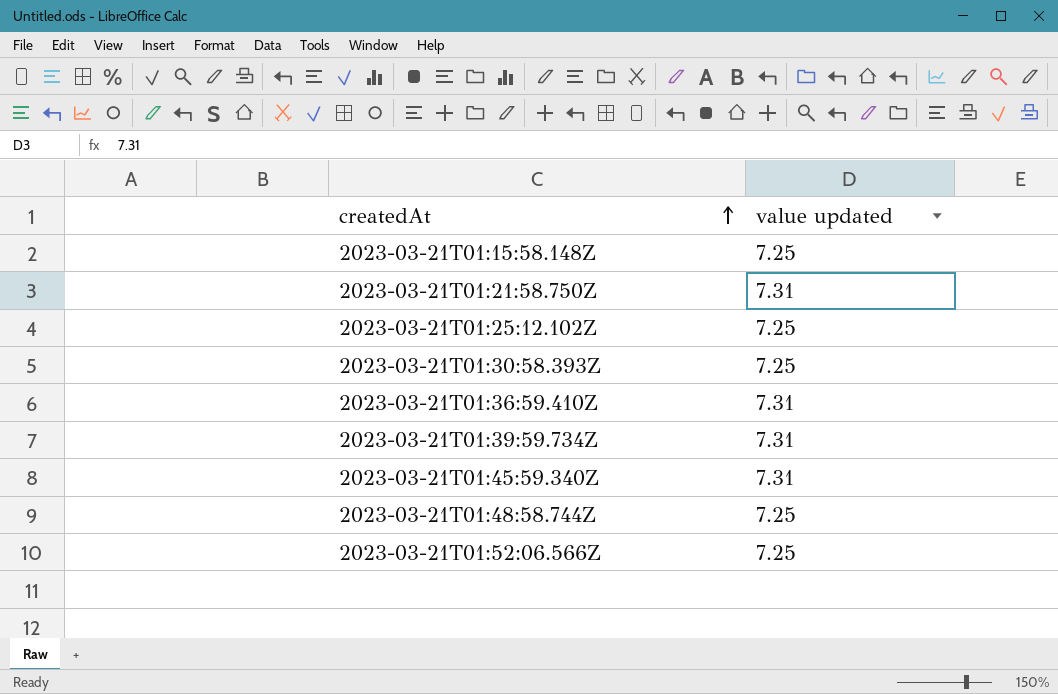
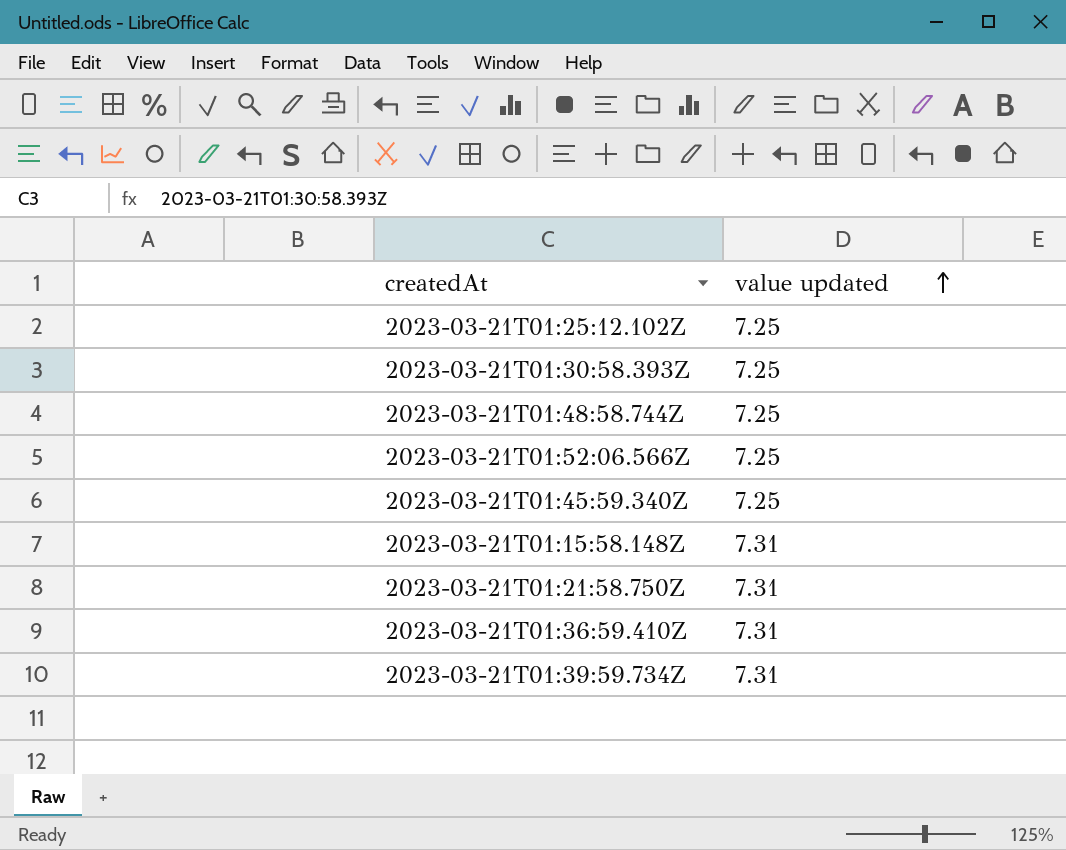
row order: createdAt ascending -> value updated ascending
2023-03-21T01:45:59.340Z | value updated: 7.31 -> 7.25
2023-03-21T01:15:58.148Z | value updated: 7.25 -> 7.31

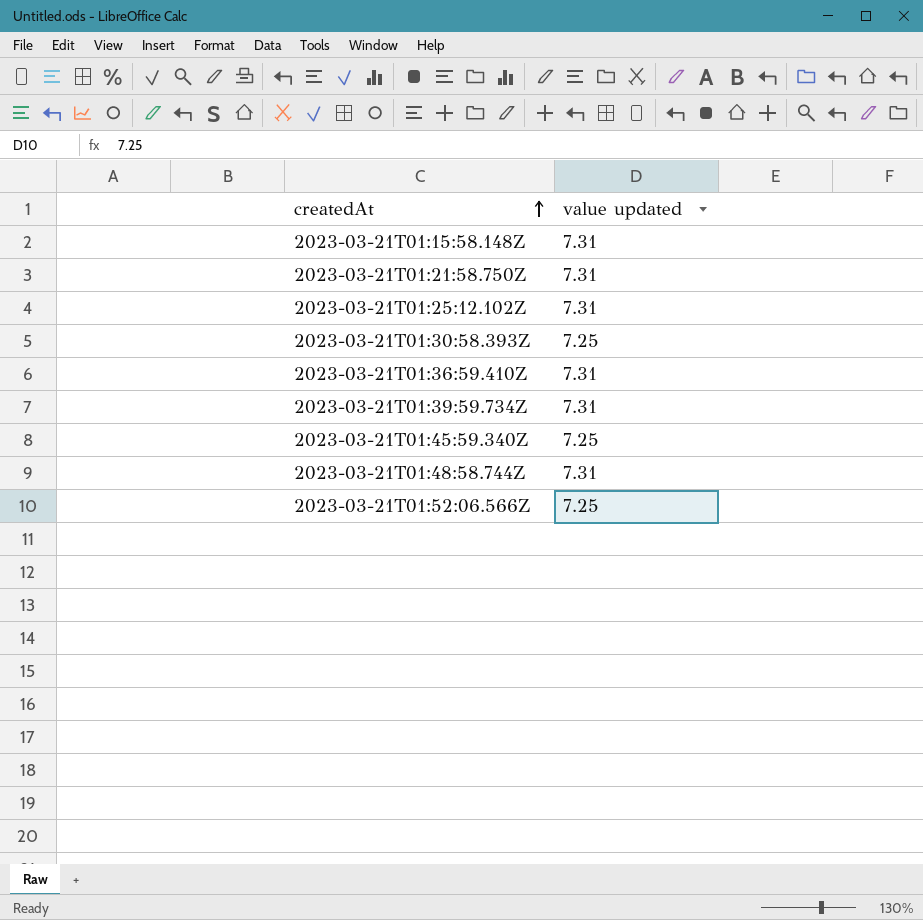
row order: value updated ascending -> createdAt ascending
2023-03-21T01:25:12.102Z | value updated: 7.25 -> 7.31
2023-03-21T01:48:58.744Z | value updated: 7.25 -> 7.31

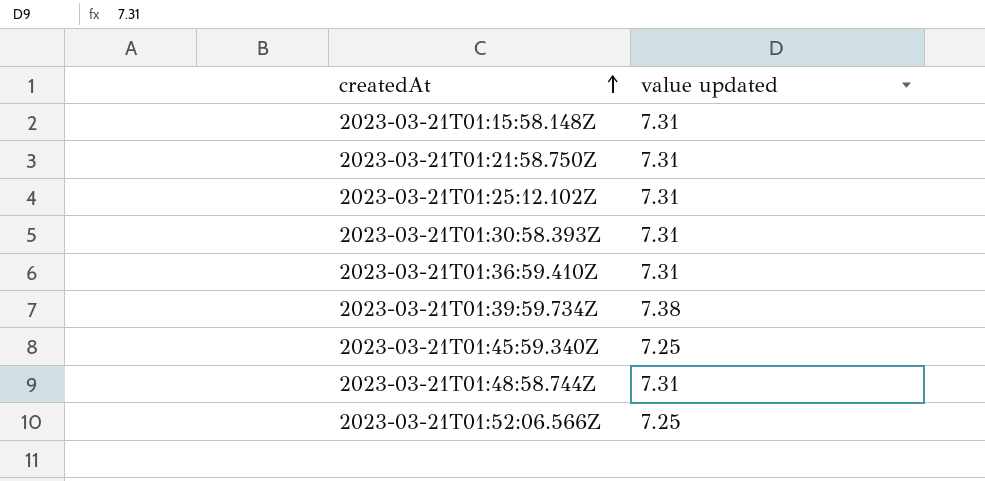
2023-03-21T01:30:58.393Z | value updated: 7.25 -> 7.31
2023-03-21T01:39:59.734Z | value updated: 7.31 -> 7.38

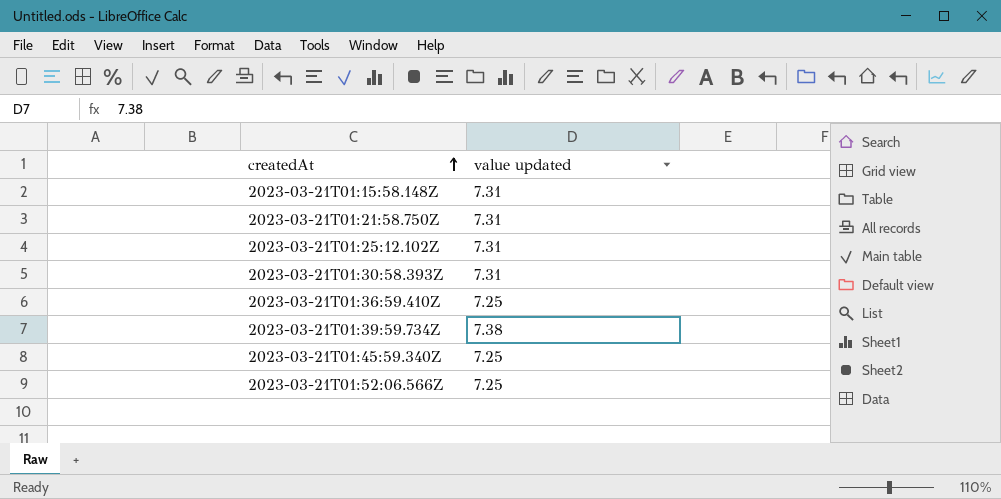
row 2023-03-21T01:48:58.744Z: 7.31 -> none
2023-03-21T01:36:59.410Z | value updated: 7.31 -> 7.25

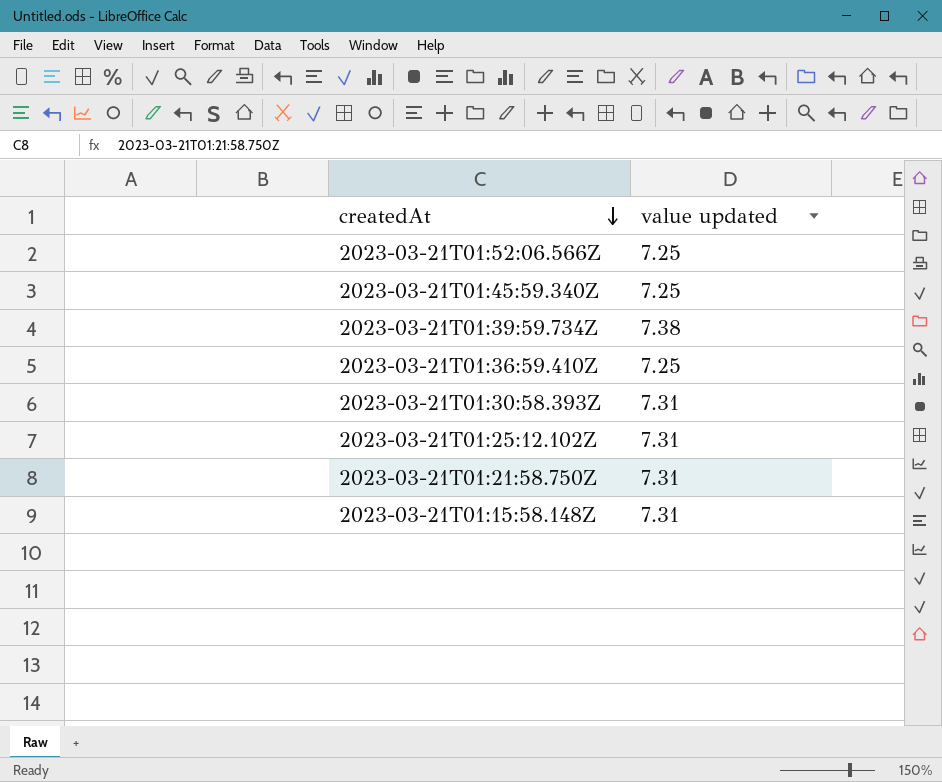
row order: createdAt ascending -> createdAt descending

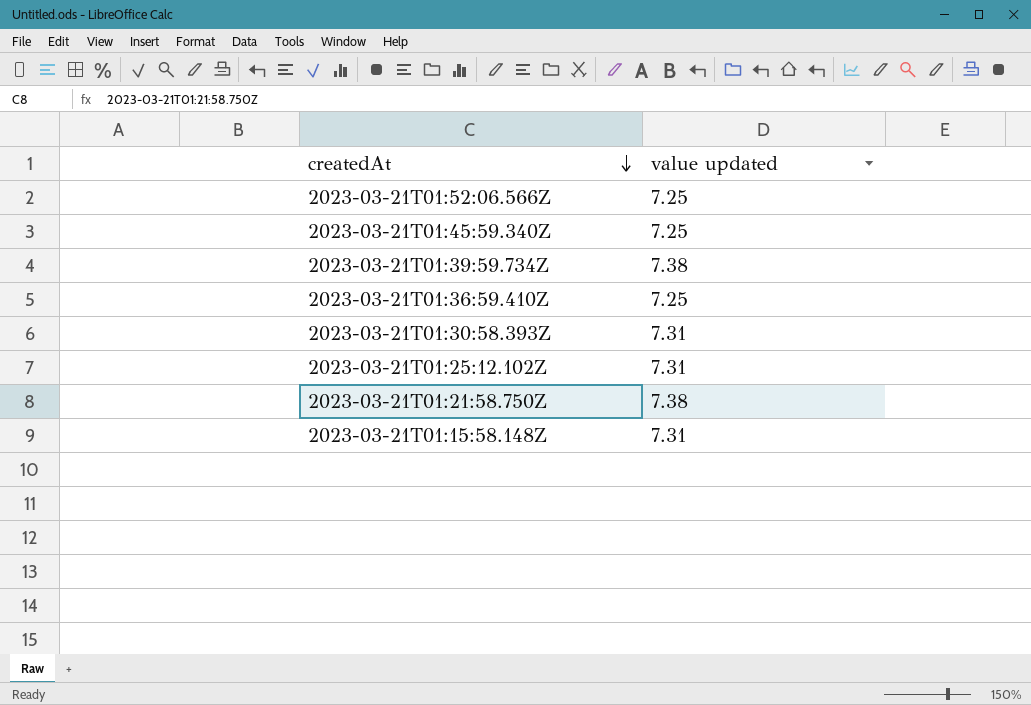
2023-03-21T01:21:58.750Z | value updated: 7.31 -> 7.38

